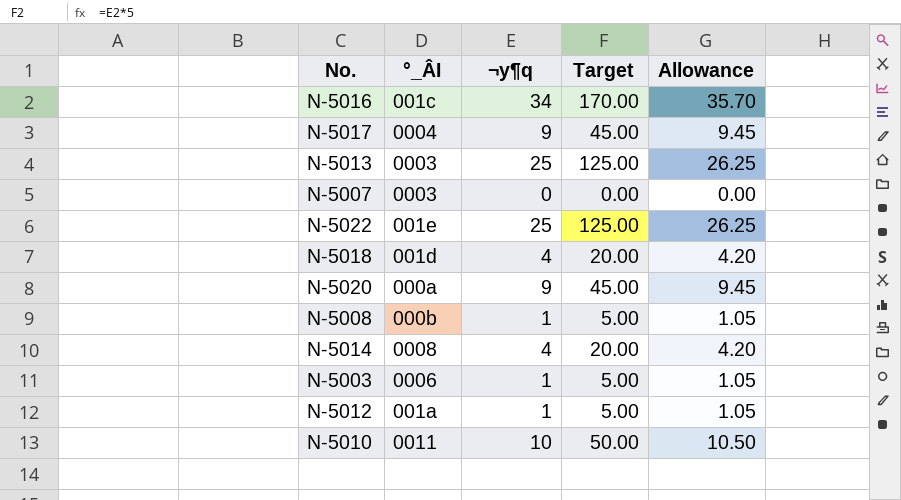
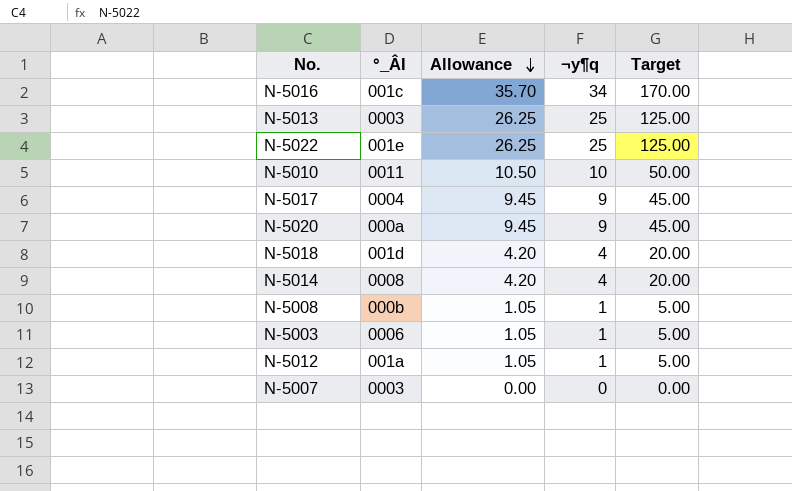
row order: none -> Allowance descending
column Allowance | position: 5 -> 3

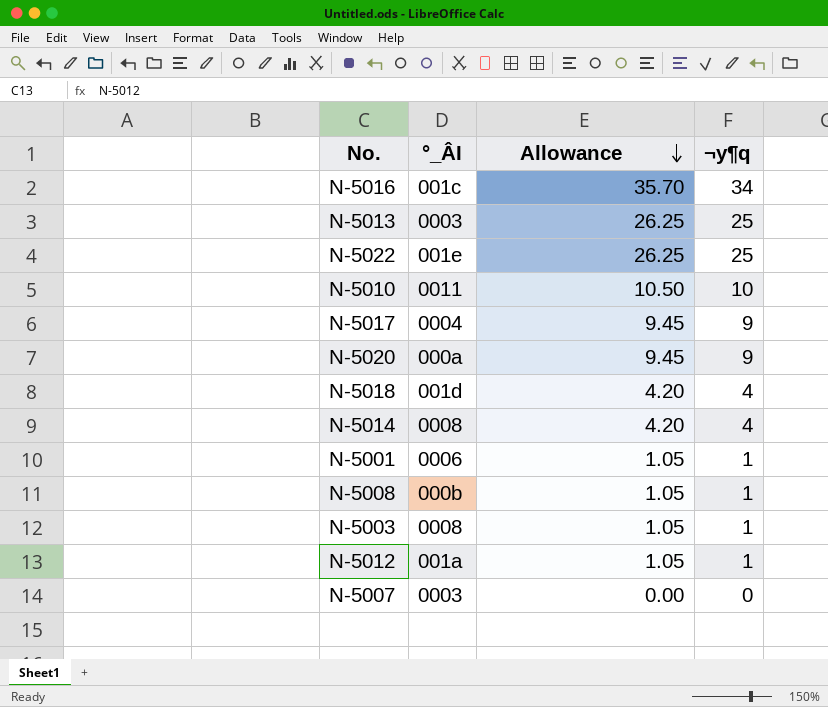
column Target | formula: [¬y¶q] * 5 -> none
row N-5001: none -> 0006 | 1.05 | 1
N-5003 | °_ÂI: 0006 -> 0008

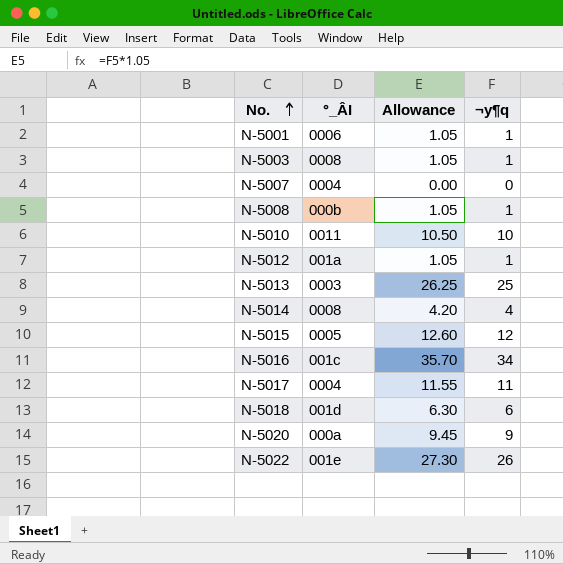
row order: Allowance descending -> No. ascending
N-5007 | °_ÂI: 0003 -> 0004
row N-5015: none -> 0005 | 12.60 | 12
N-5017 | Allowance: 9.45 -> 11.55
N-5017 | ¬y¶q: 9 -> 11
N-5018 | Allowance: 4.20 -> 6.30
N-5018 | ¬y¶q: 4 -> 6
N-5022 | Allowance: 26.25 -> 27.30
N-5022 | ¬y¶q: 25 -> 26

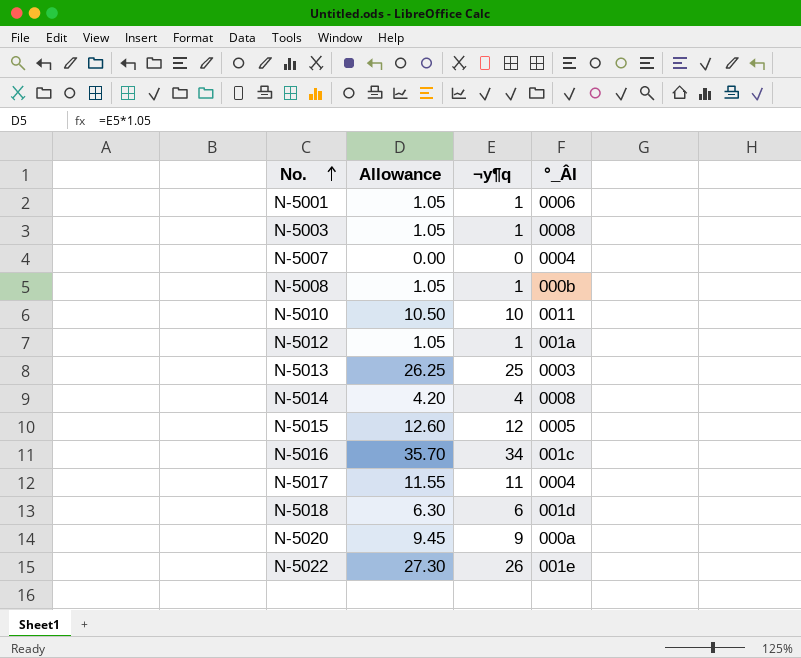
column °_ÂI | position: 2 -> 4

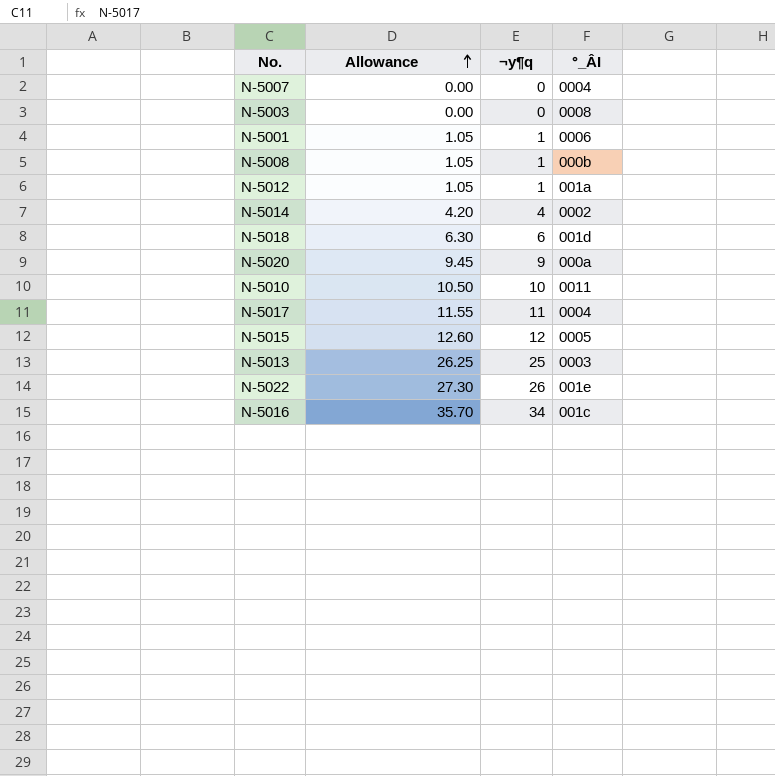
row order: No. ascending -> Allowance ascending
N-5003 | Allowance: 1.05 -> 0.00
N-5003 | ¬y¶q: 1 -> 0
N-5014 | °_ÂI: 0008 -> 0002

